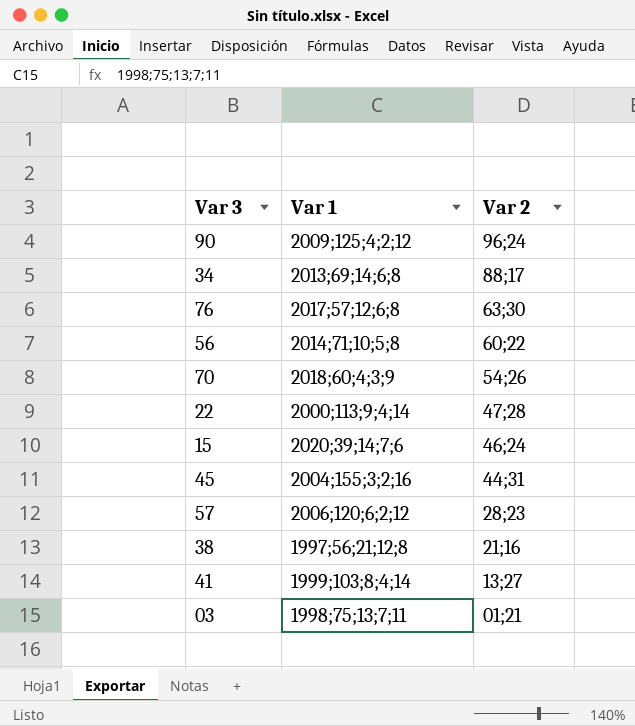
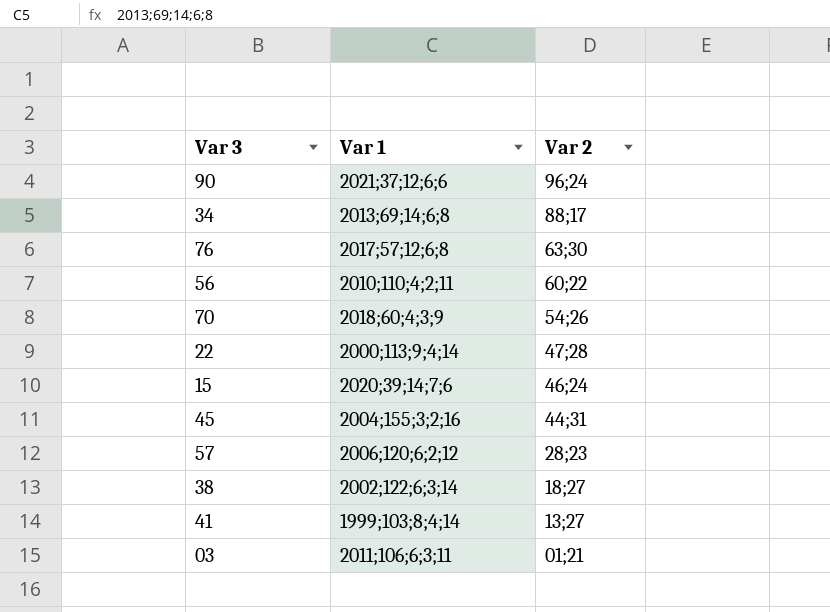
90 | Var 1: 2009;125;4;2;12 -> 2021;37;12;6;6
56 | Var 1: 2014;71;10;5;8 -> 2010;110;4;2;11
38 | Var 1: 1997;56;21;12;8 -> 2002;122;6;3;14
38 | Var 2: 21;16 -> 18;27
03 | Var 1: 1998;75;13;7;11 -> 2011;106;6;3;11

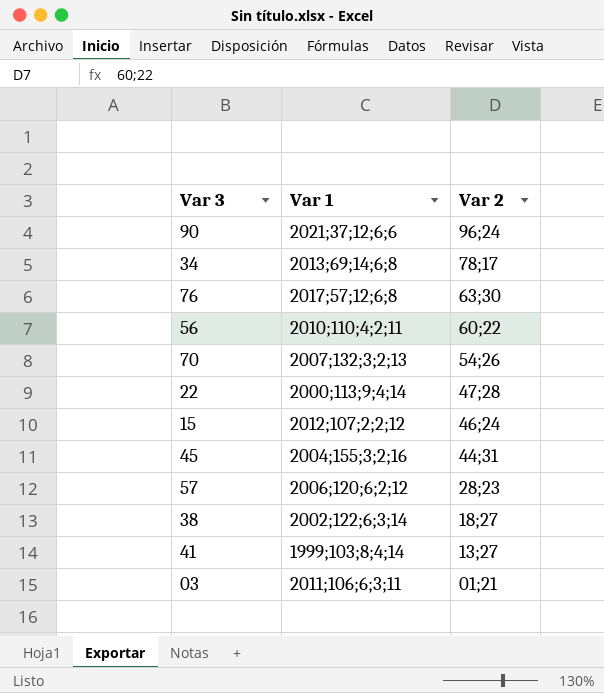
34 | Var 2: 88;17 -> 78;17
70 | Var 1: 2018;60;4;3;9 -> 2007;132;3;2;13
15 | Var 1: 2020;39;14;7;6 -> 2012;107;2;2;12

